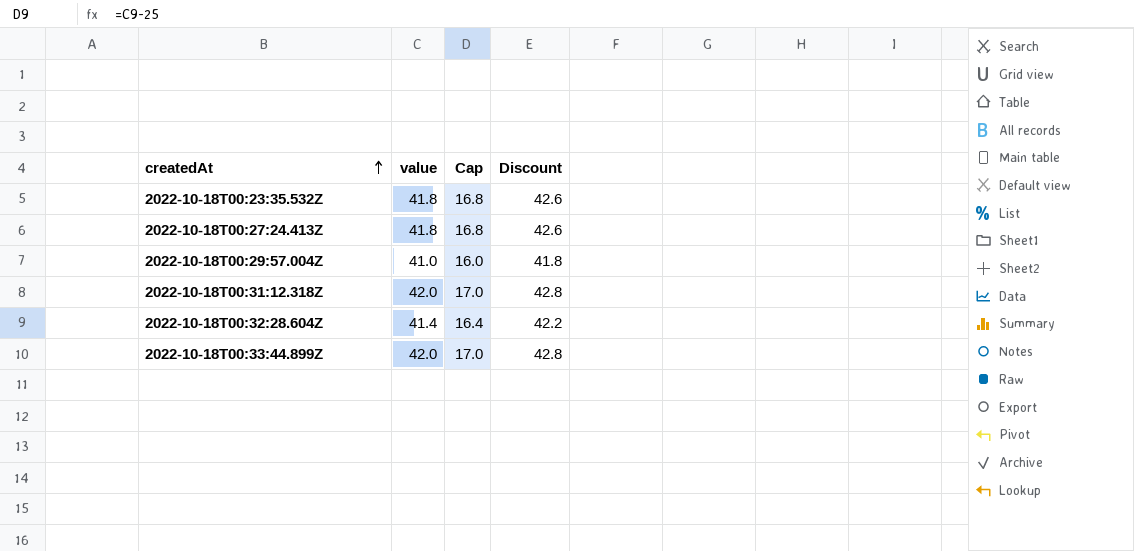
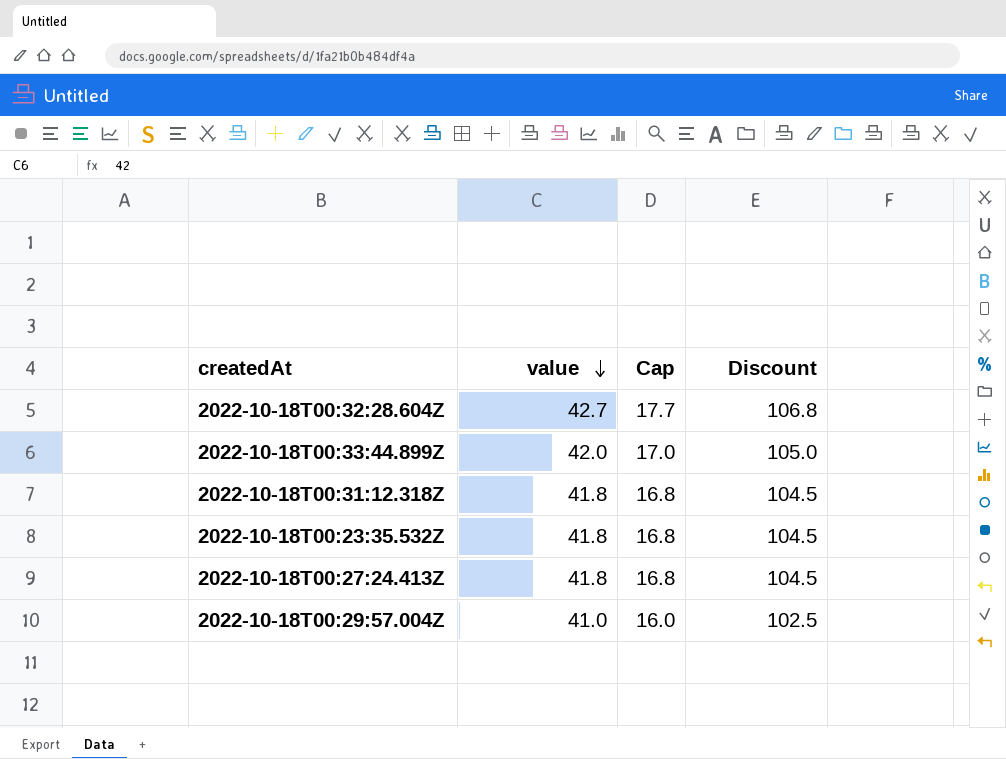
row order: createdAt ascending -> value descending
column Discount | formula: [value] * 1.02 -> [value] * 2.5
2022-10-18T00:32:28.604Z | value: 41.4 -> 42.7
2022-10-18T00:32:28.604Z | Cap: 16.4 -> 17.7
2022-10-18T00:31:12.318Z | value: 42.0 -> 41.8
2022-10-18T00:31:12.318Z | Cap: 17.0 -> 16.8

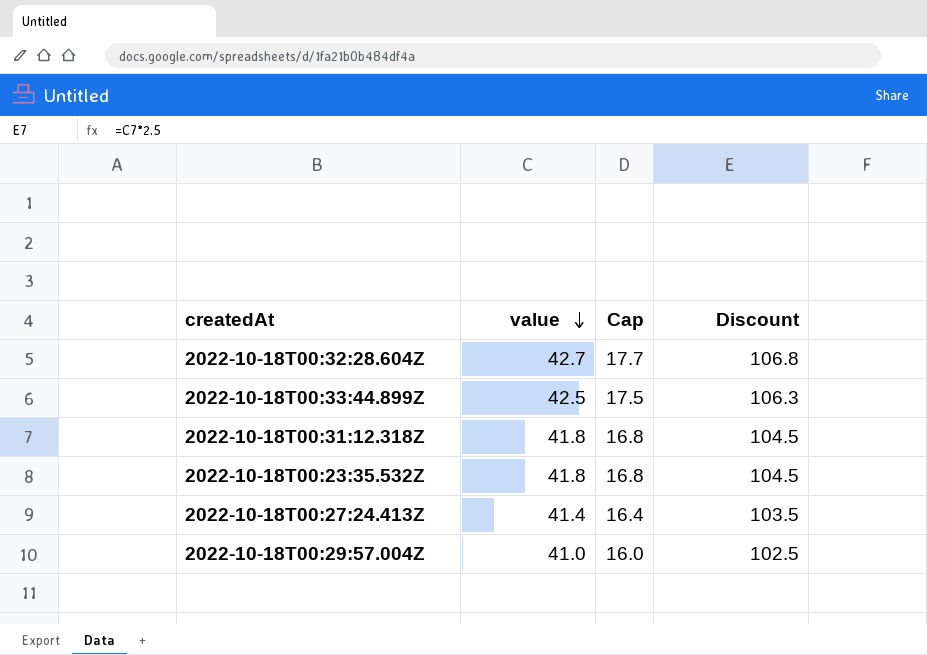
2022-10-18T00:33:44.899Z | value: 42.0 -> 42.5
2022-10-18T00:33:44.899Z | Cap: 17.0 -> 17.5
2022-10-18T00:33:44.899Z | Discount: 105.0 -> 106.3
2022-10-18T00:27:24.413Z | value: 41.8 -> 41.4
2022-10-18T00:27:24.413Z | Cap: 16.8 -> 16.4
2022-10-18T00:27:24.413Z | Discount: 104.5 -> 103.5

